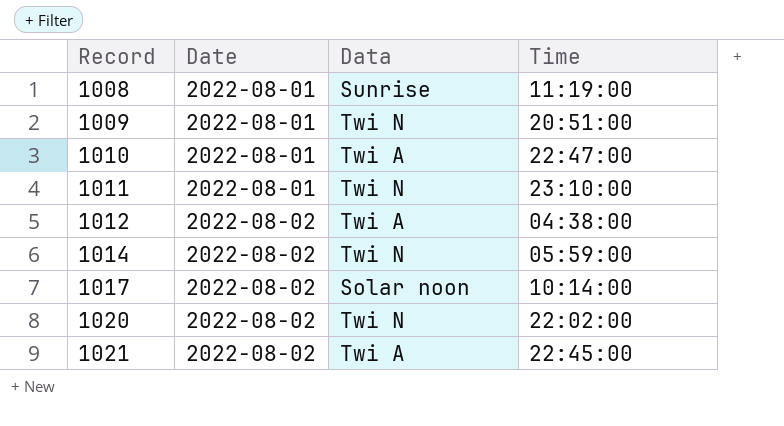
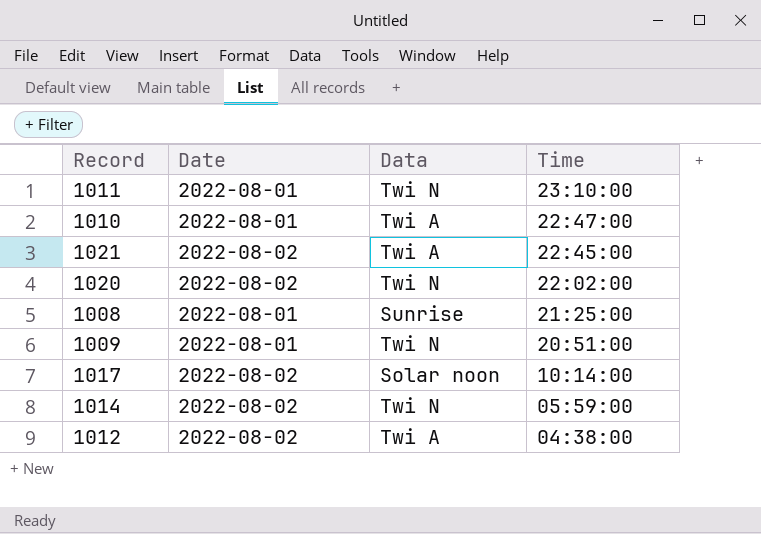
row order: Record ascending -> Time descending
1008 | Time: 11:19:00 -> 21:25:00

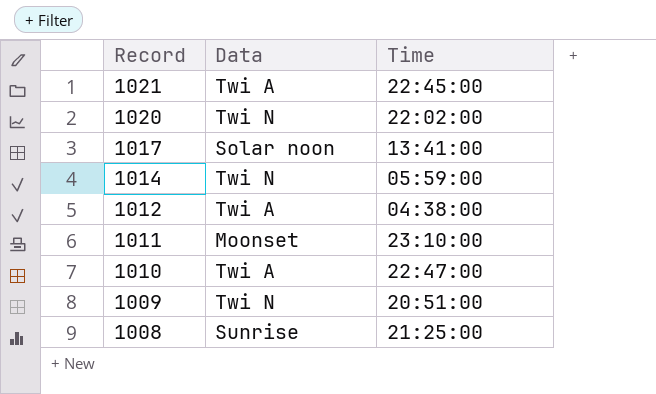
row order: Time descending -> Record descending
column Date | position: 2 -> none
1017 | Time: 10:14:00 -> 13:41:00
1011 | Data: Twi N -> Moonset

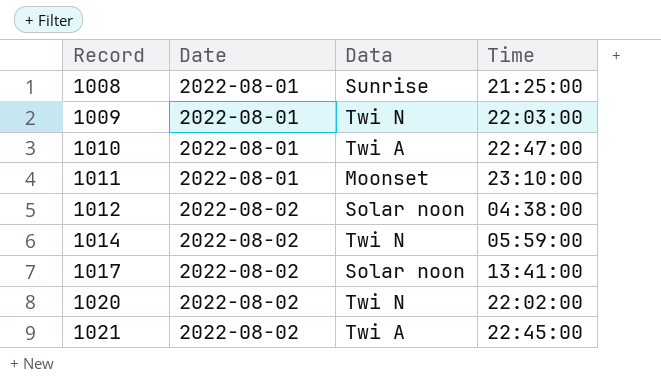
row order: Record descending -> Record ascending
column Date | position: none -> 2
1009 | Time: 20:51:00 -> 22:03:00
1012 | Data: Twi A -> Solar noon

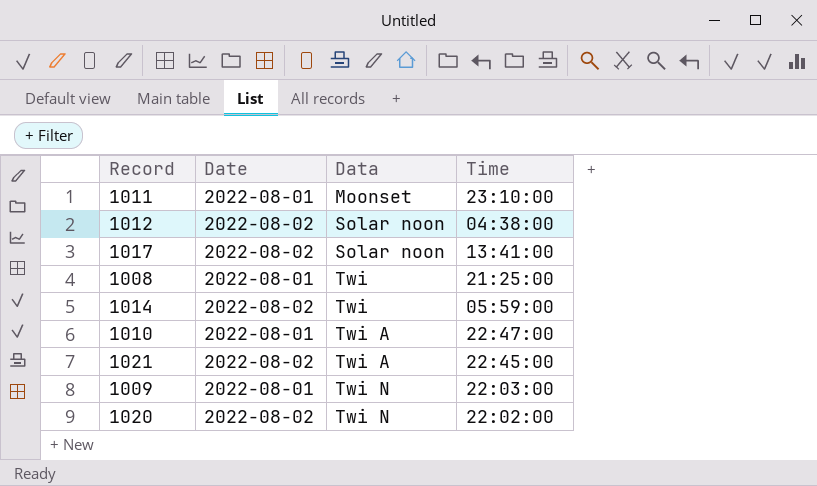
row order: Record ascending -> Data ascending
1008 | Data: Sunrise -> Twi
1014 | Data: Twi N -> Twi

